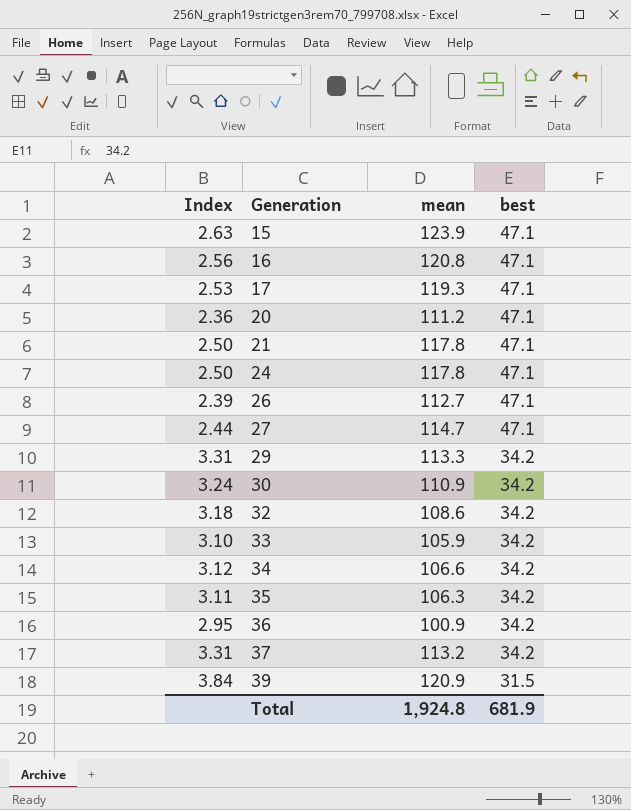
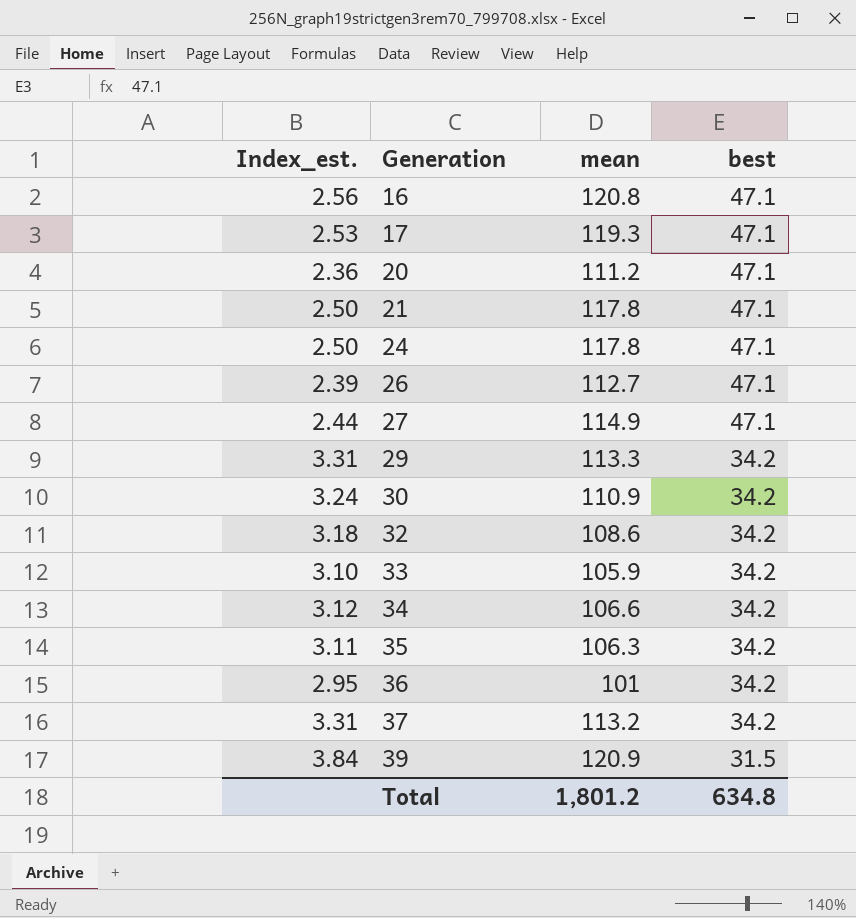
column name: Index -> Index_est.
row 15: 2.63 | 123.9 | 47.1 -> none
27 | mean: 114.7 -> 114.9
36 | mean: 100.9 -> 101
Total | mean: 1,924.8 -> 1,801.2
Total | best: 681.9 -> 634.8

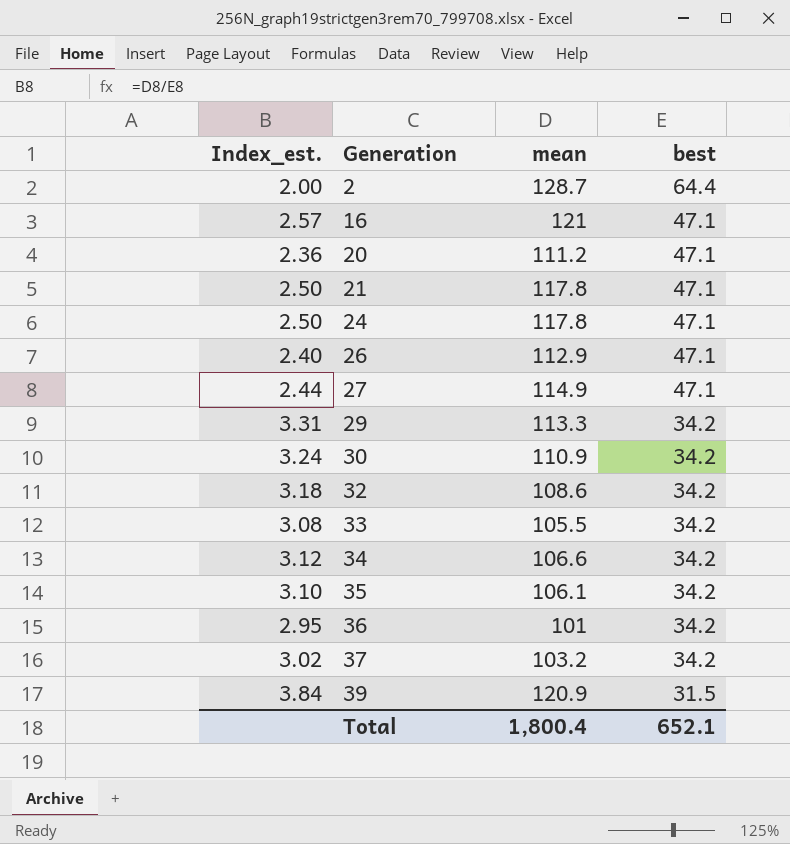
row 17: 2.53 | 119.3 | 47.1 -> none
row 2: none -> 2.00 | 128.7 | 64.4
16 | Index_est.: 2.56 -> 2.57
16 | mean: 120.8 -> 121
26 | Index_est.: 2.39 -> 2.40
26 | mean: 112.7 -> 112.9
33 | Index_est.: 3.10 -> 3.08
33 | mean: 105.9 -> 105.5
35 | Index_est.: 3.11 -> 3.10
35 | mean: 106.3 -> 106.1
37 | Index_est.: 3.31 -> 3.02
37 | mean: 113.2 -> 103.2
Total | mean: 1,801.2 -> 1,800.4
Total | best: 634.8 -> 652.1

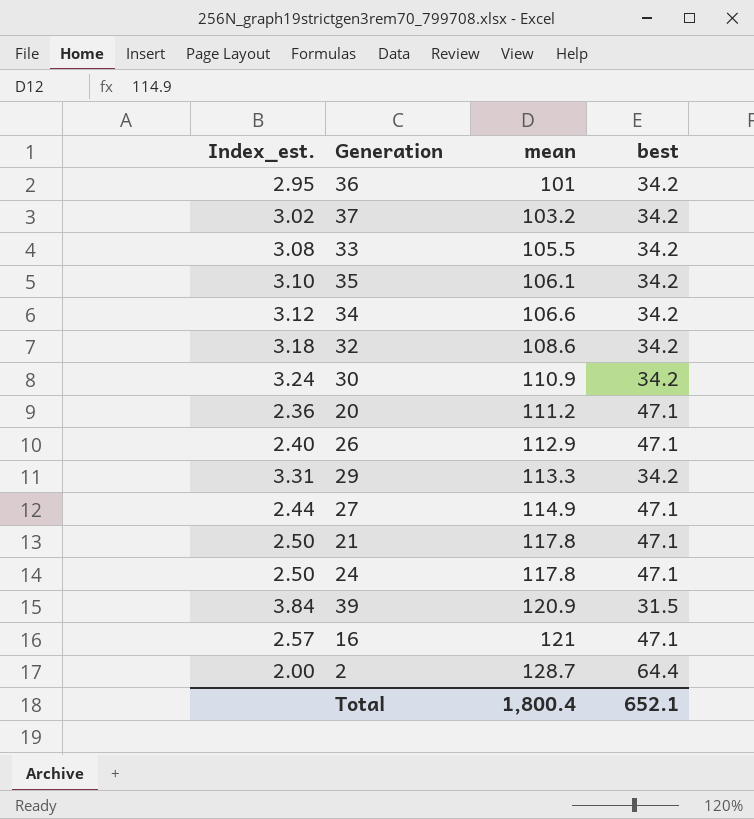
row order: Generation ascending -> mean ascending

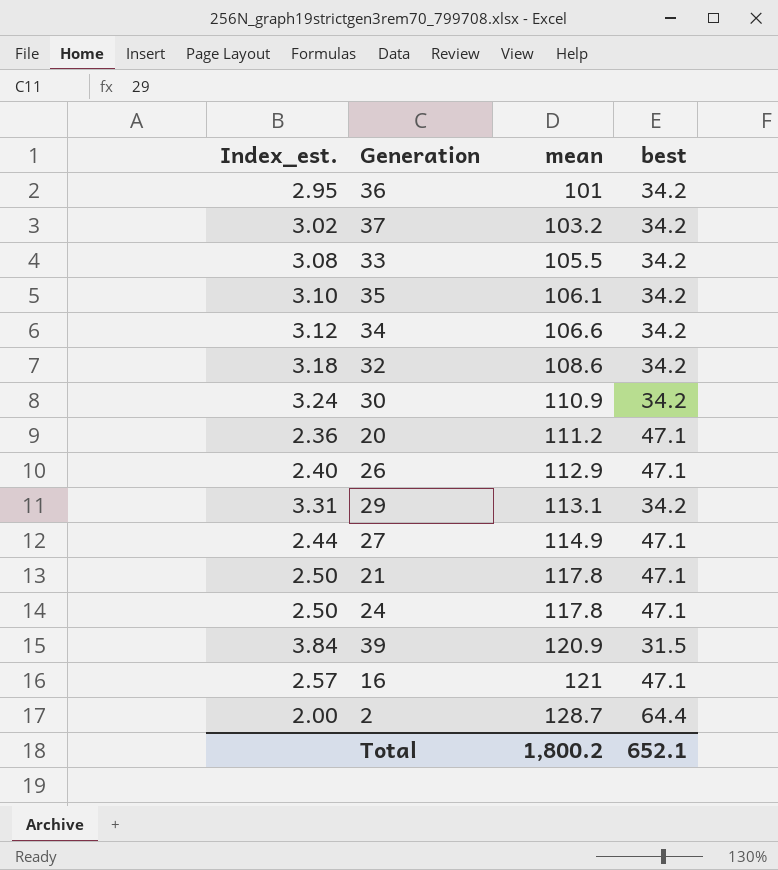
29 | mean: 113.3 -> 113.1
Total | mean: 1,800.4 -> 1,800.2

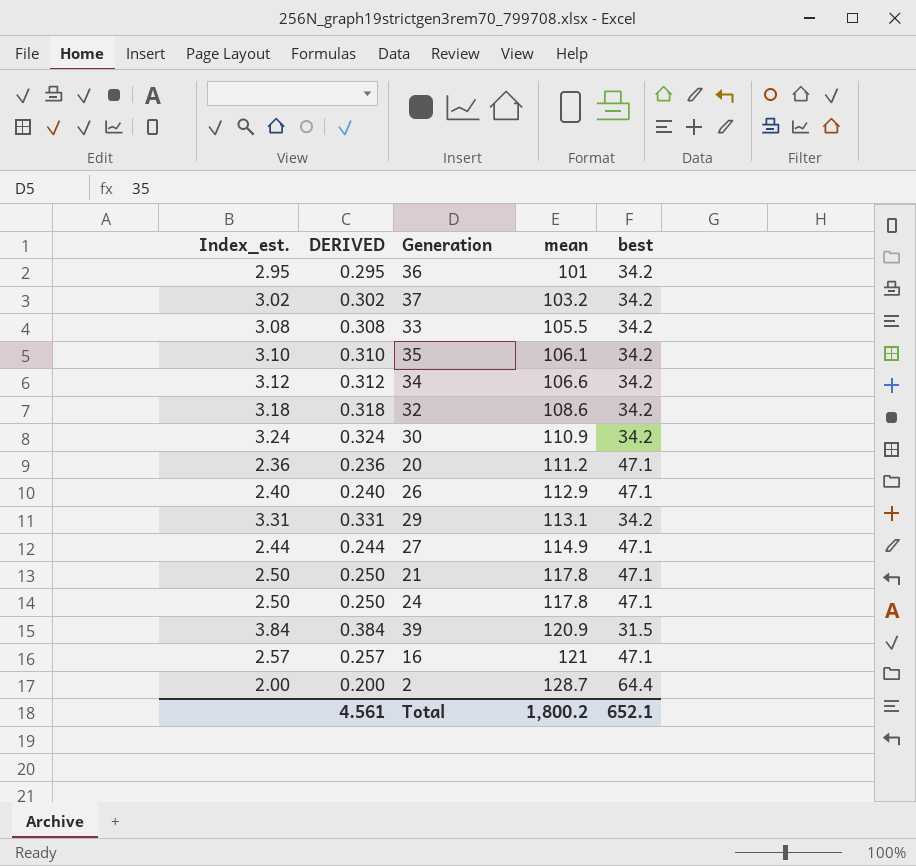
column DERIVED | formula: none -> [Index_est.] * 0.1

